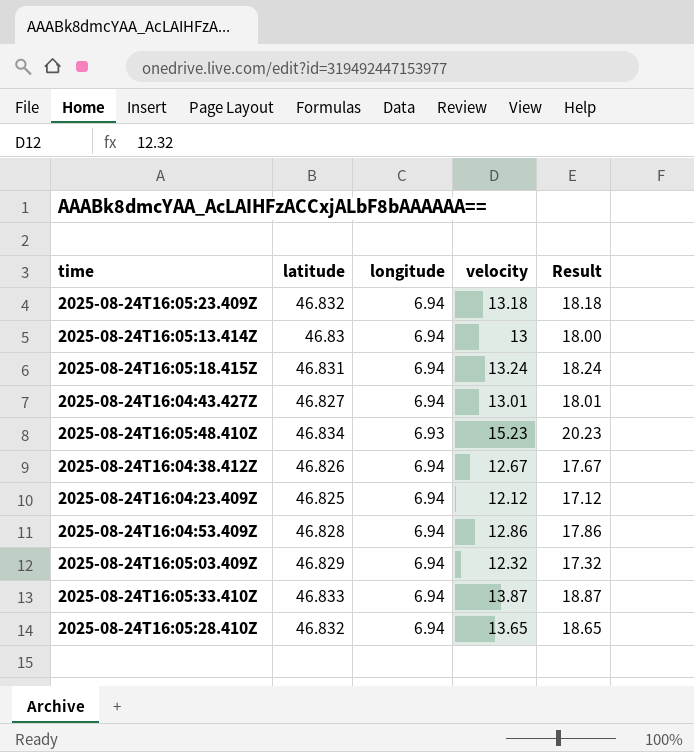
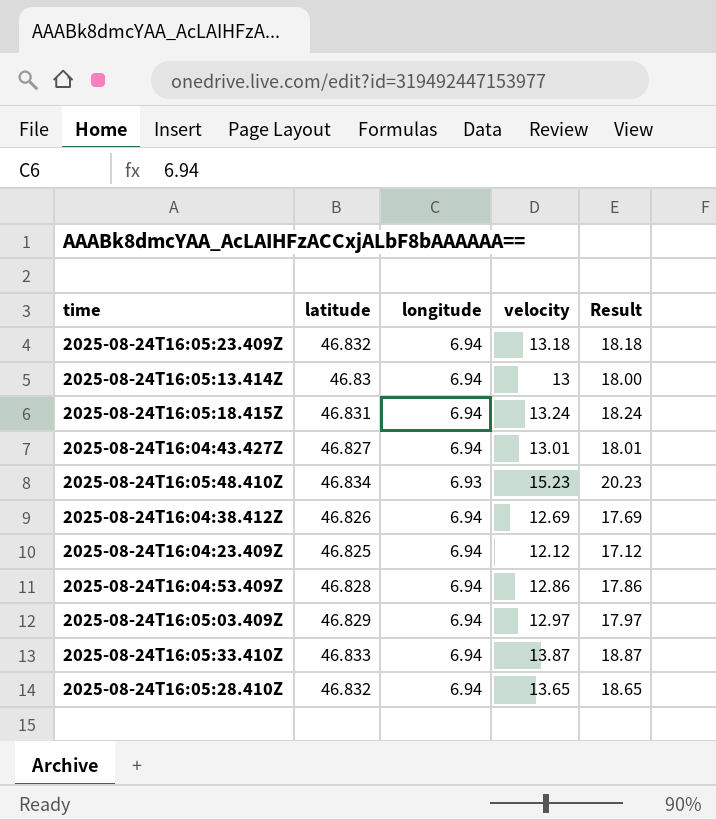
2025-08-24T16:04:38.412Z | velocity: 12.67 -> 12.69
2025-08-24T16:04:38.412Z | Result: 17.67 -> 17.69
2025-08-24T16:05:03.409Z | velocity: 12.32 -> 12.97
2025-08-24T16:05:03.409Z | Result: 17.32 -> 17.97

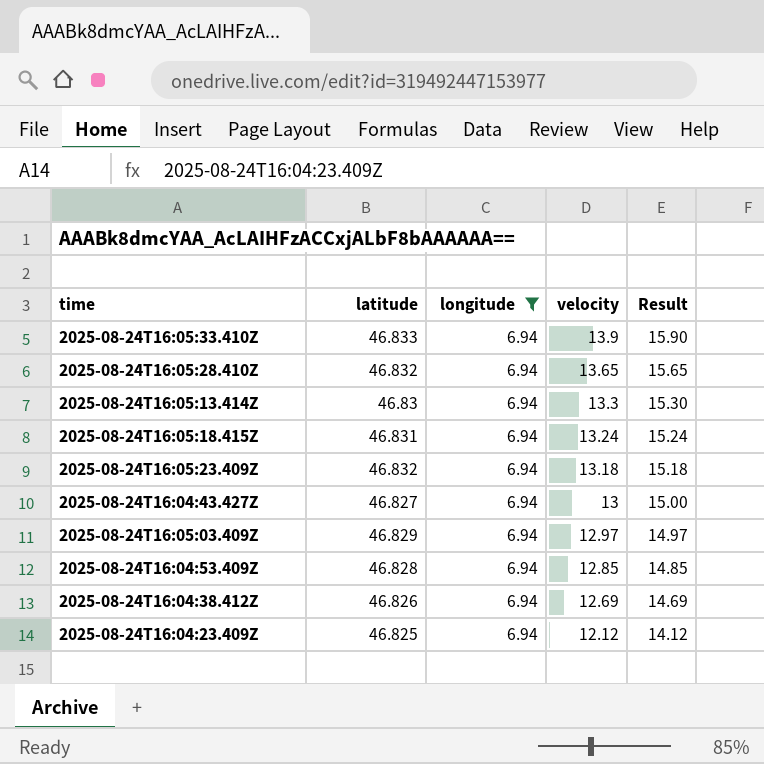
filter: none -> longitude = 6.94
row order: none -> velocity descending
column Result | formula: [velocity] + 5 -> [velocity] + 2
2025-08-24T16:05:33.410Z | velocity: 13.87 -> 13.9
2025-08-24T16:05:13.414Z | velocity: 13 -> 13.3
2025-08-24T16:04:43.427Z | velocity: 13.01 -> 13
2025-08-24T16:04:53.409Z | velocity: 12.86 -> 12.85

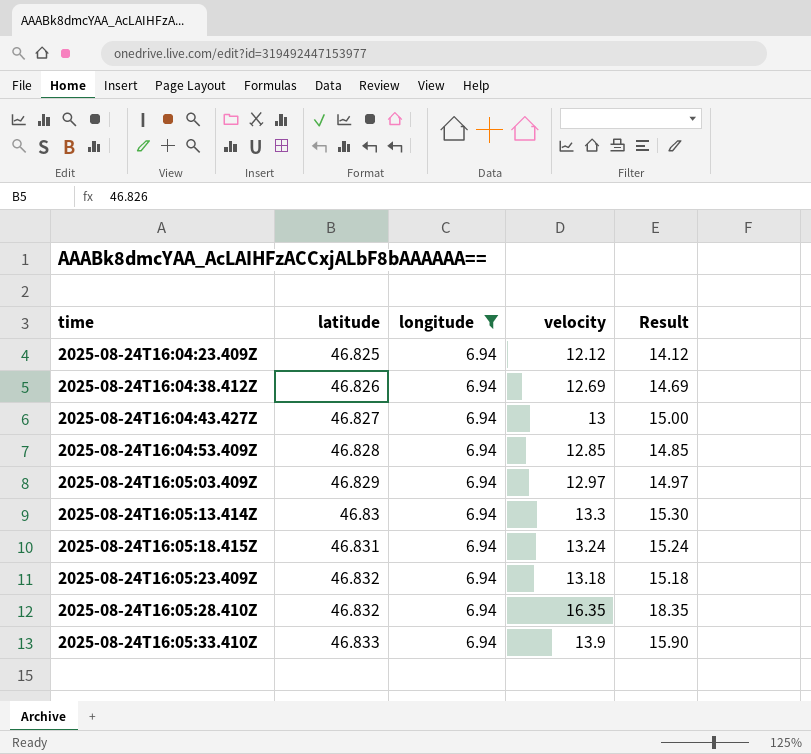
row order: velocity descending -> time ascending
2025-08-24T16:05:28.410Z | velocity: 13.65 -> 16.35
2025-08-24T16:05:28.410Z | Result: 15.65 -> 18.35

